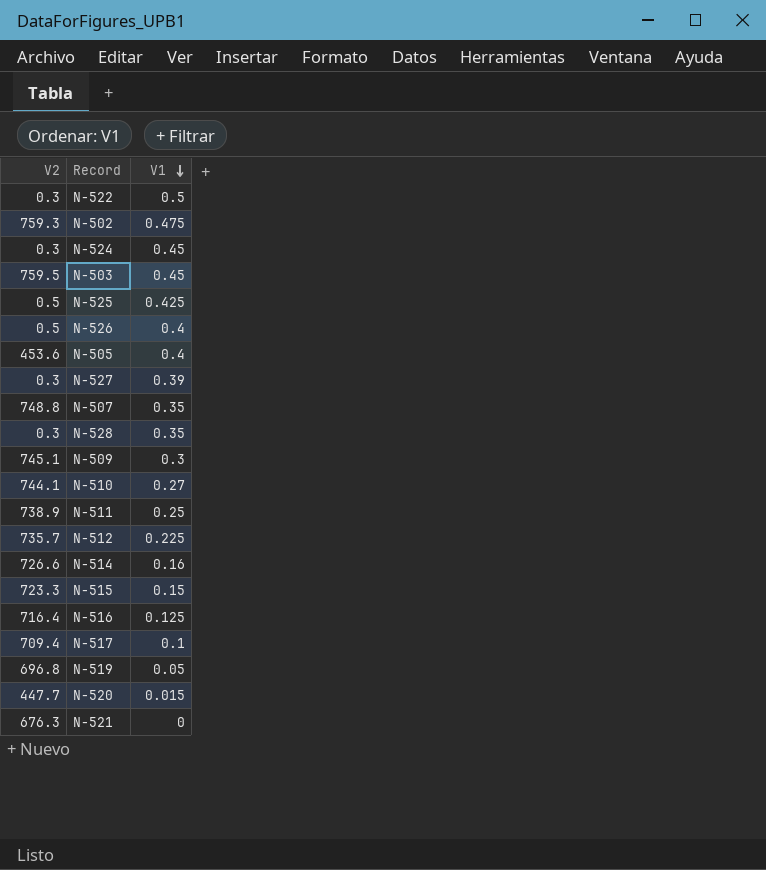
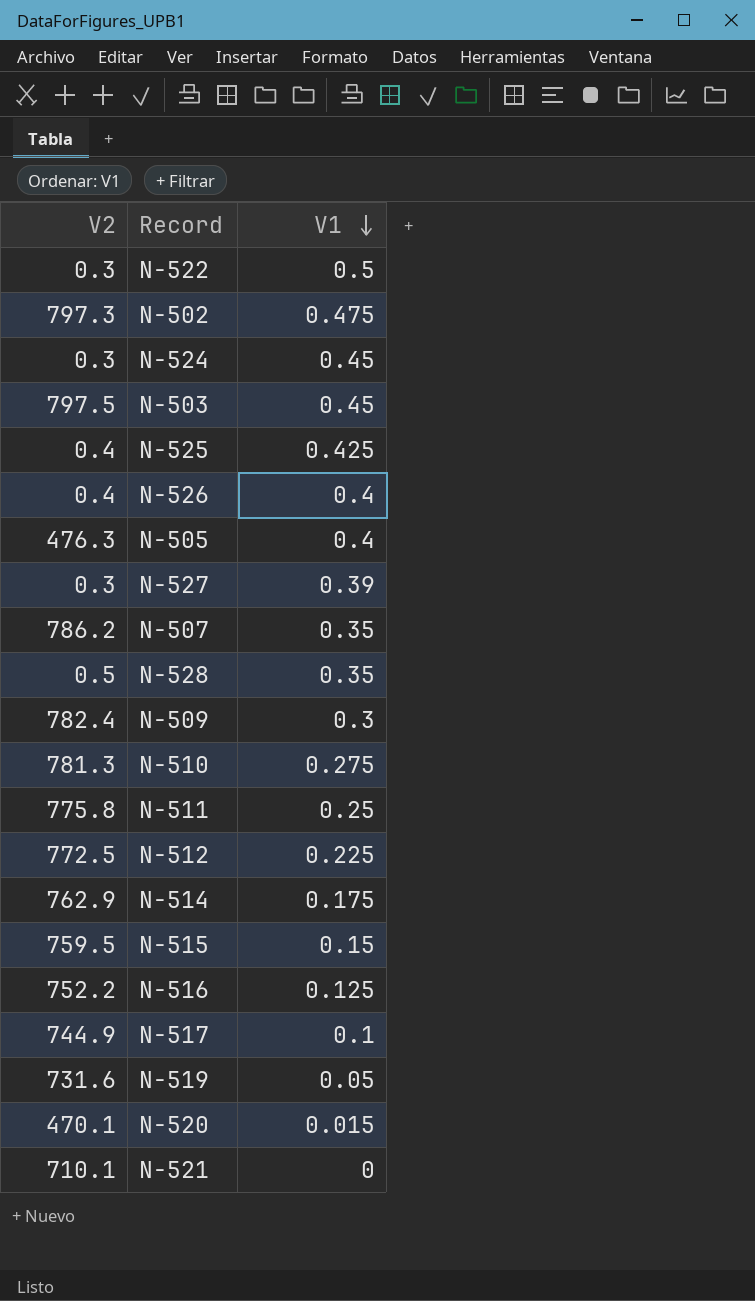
N-502 | V2: 759.3 -> 797.3
N-503 | V2: 759.5 -> 797.5
N-525 | V2: 0.5 -> 0.4
N-526 | V2: 0.5 -> 0.4
N-505 | V2: 453.6 -> 476.3
N-507 | V2: 748.8 -> 786.2
N-528 | V2: 0.3 -> 0.5
N-509 | V2: 745.1 -> 782.4
N-510 | V2: 744.1 -> 781.3
N-510 | V1: 0.27 -> 0.275
N-511 | V2: 738.9 -> 775.8
N-512 | V2: 735.7 -> 772.5
N-514 | V2: 726.6 -> 762.9
N-514 | V1: 0.16 -> 0.175
N-515 | V2: 723.3 -> 759.5
N-516 | V2: 716.4 -> 752.2
N-517 | V2: 709.4 -> 744.9
N-519 | V2: 696.8 -> 731.6
N-520 | V2: 447.7 -> 470.1
N-521 | V2: 676.3 -> 710.1

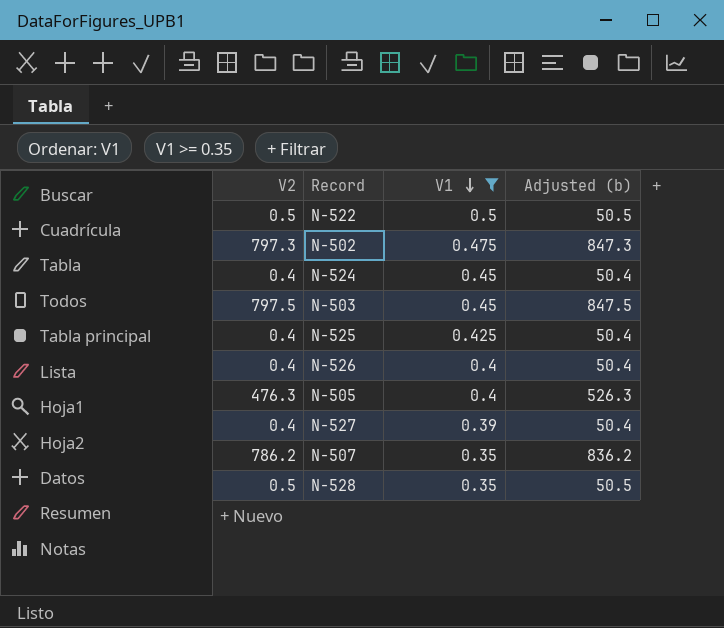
filter: none -> V1 >= 0.35
column Adjusted (b) | formula: none -> [V2] + 50
N-522 | V2: 0.3 -> 0.5
N-524 | V2: 0.3 -> 0.4
N-527 | V2: 0.3 -> 0.4

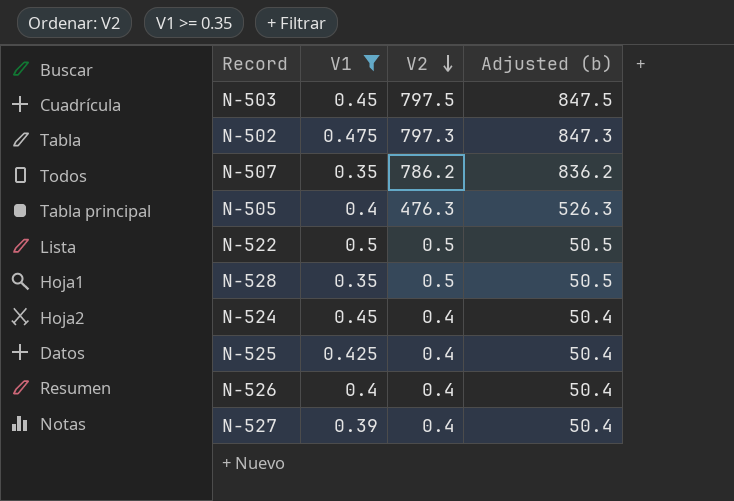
row order: V1 descending -> V2 descending
column V2 | position: 1 -> 3

